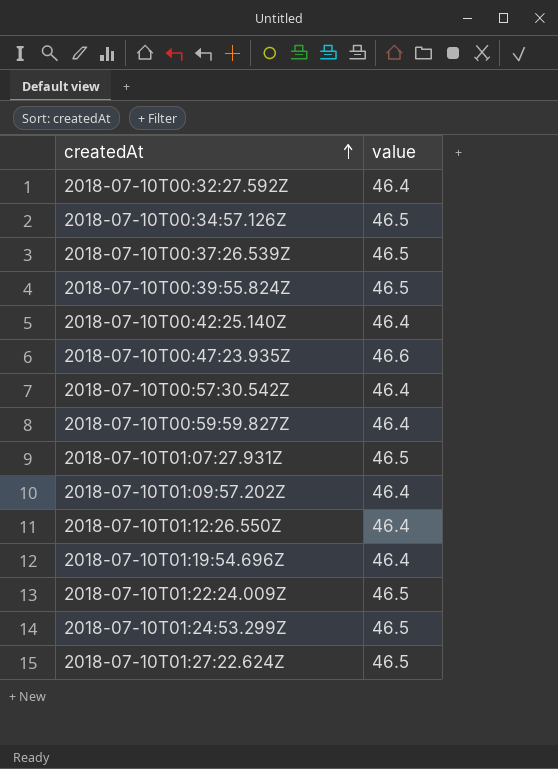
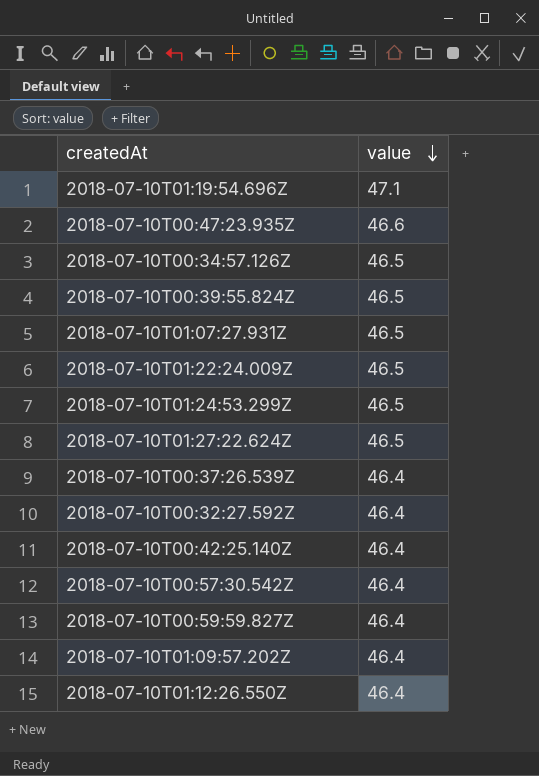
row order: createdAt ascending -> value descending
2018-07-10T01:19:54.696Z | value: 46.4 -> 47.1
2018-07-10T00:37:26.539Z | value: 46.5 -> 46.4

